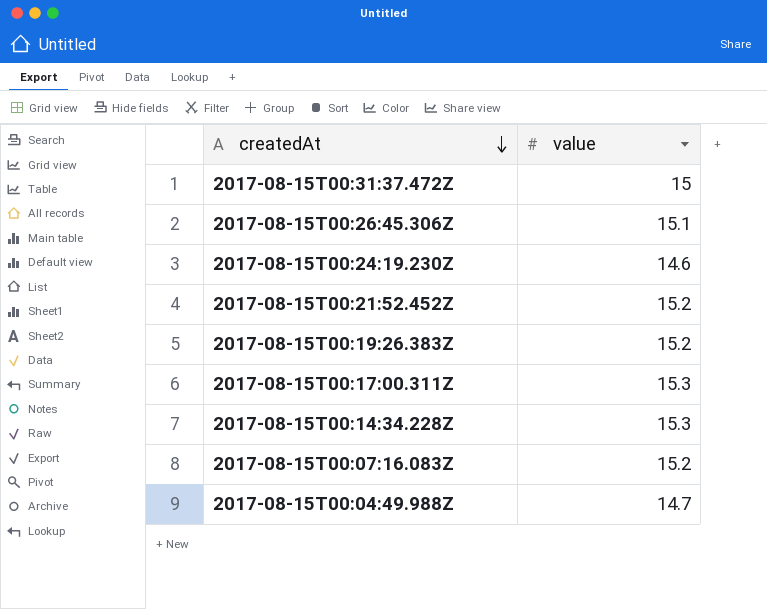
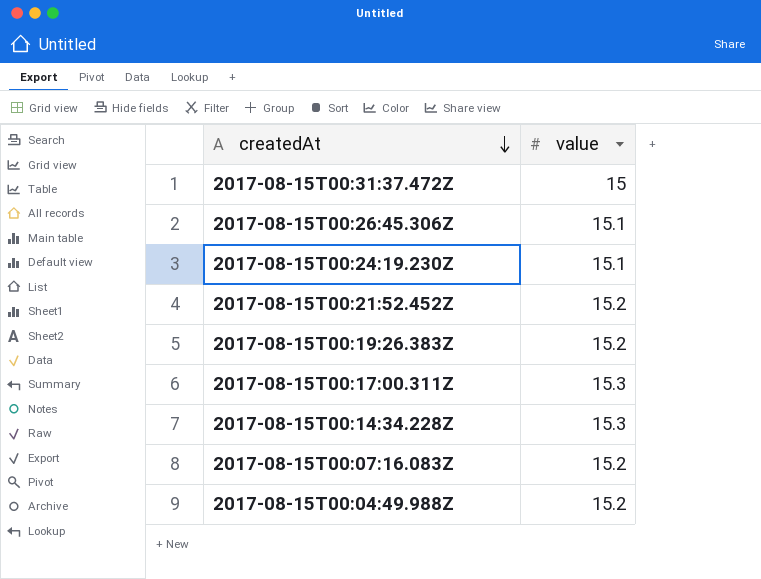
2017-08-15T00:24:19.230Z | value: 14.6 -> 15.1
2017-08-15T00:04:49.988Z | value: 14.7 -> 15.2

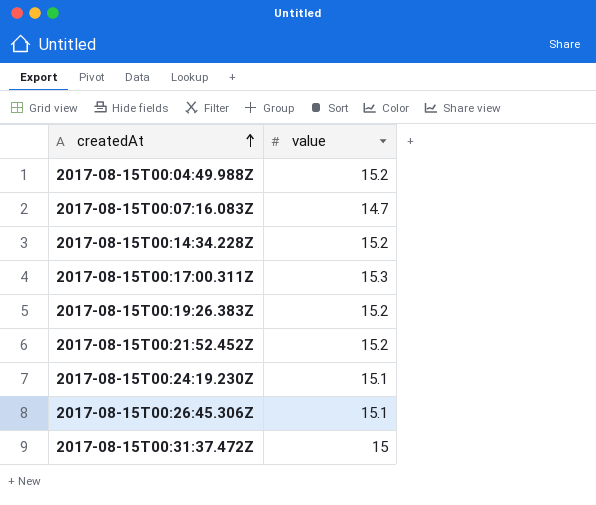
row order: createdAt descending -> createdAt ascending
2017-08-15T00:07:16.083Z | value: 15.2 -> 14.7
2017-08-15T00:14:34.228Z | value: 15.3 -> 15.2

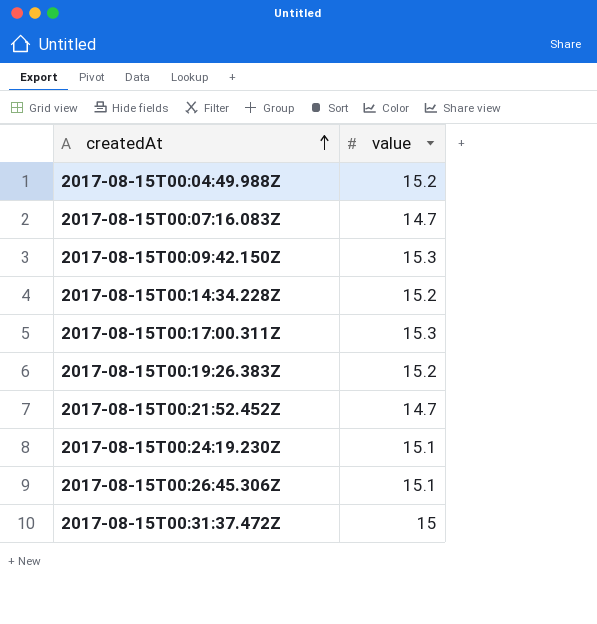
row 2017-08-15T00:09:42.150Z: none -> 15.3
2017-08-15T00:21:52.452Z | value: 15.2 -> 14.7

